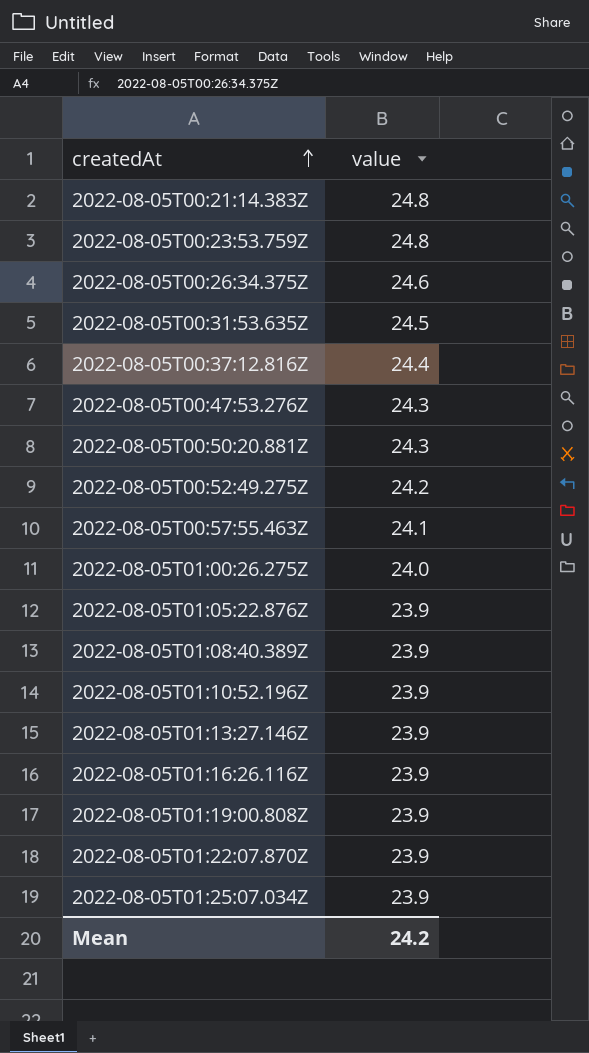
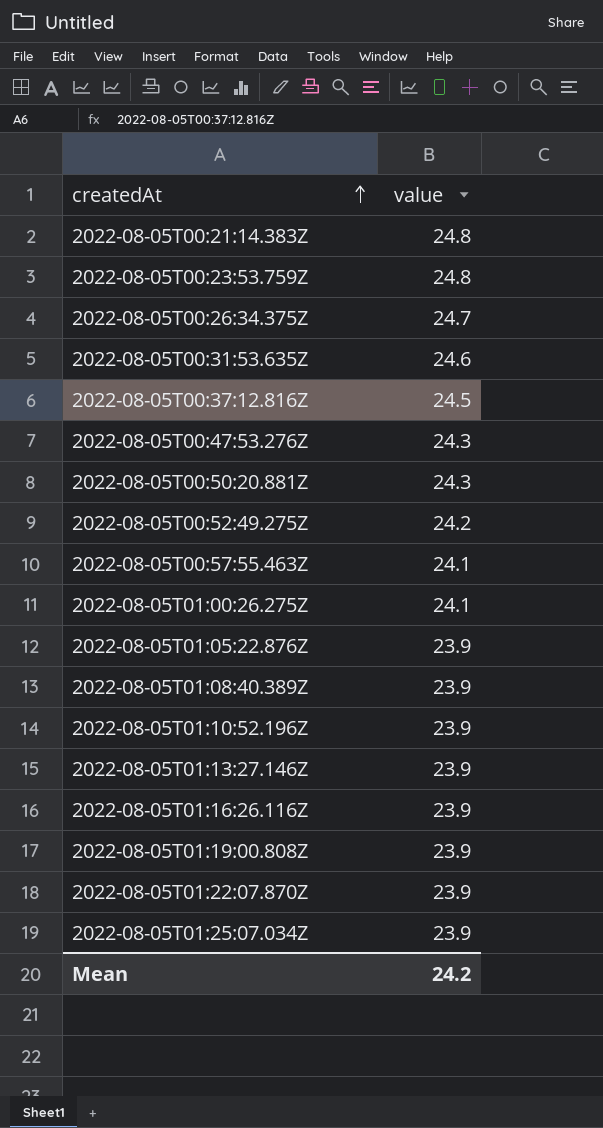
2022-08-05T00:26:34.375Z | value: 24.6 -> 24.7
2022-08-05T00:31:53.635Z | value: 24.5 -> 24.6
2022-08-05T00:37:12.816Z | value: 24.4 -> 24.5
2022-08-05T01:00:26.275Z | value: 24.0 -> 24.1

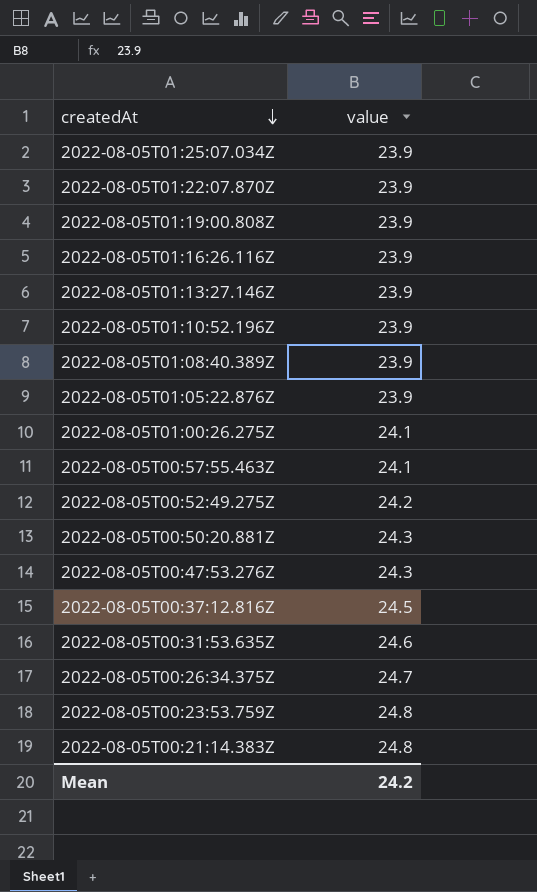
row order: createdAt ascending -> createdAt descending

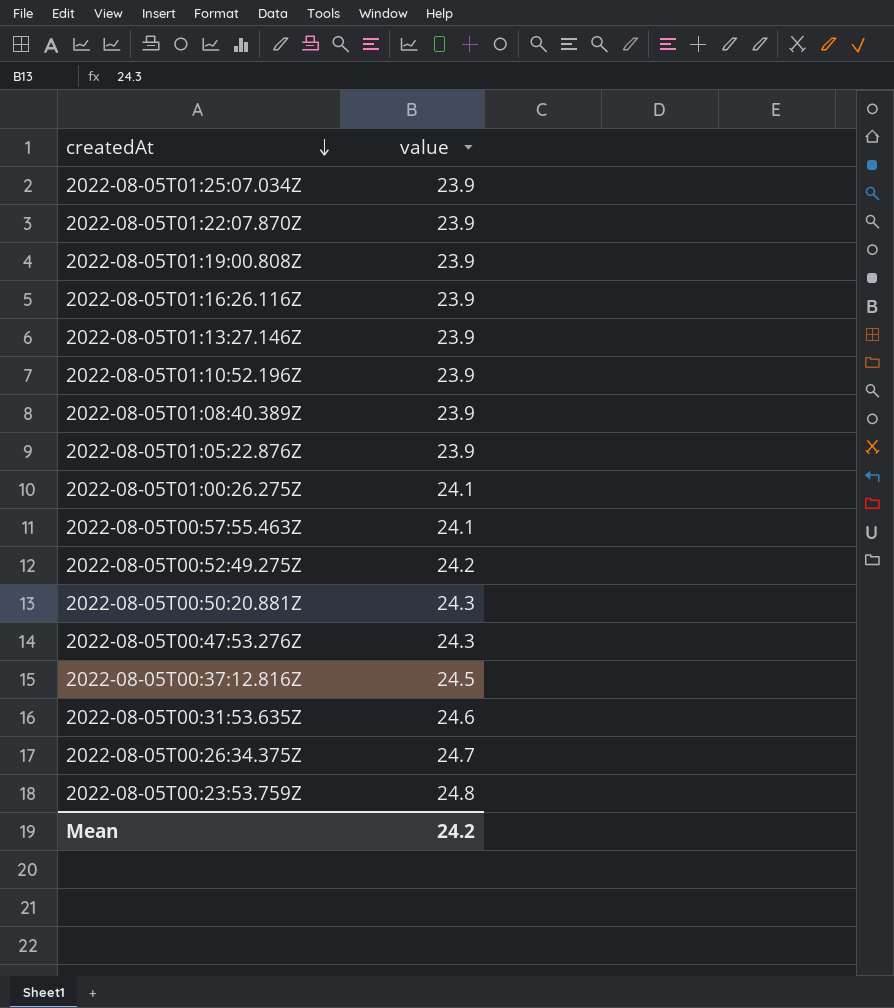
row 2022-08-05T00:21:14.383Z: 24.8 -> none

